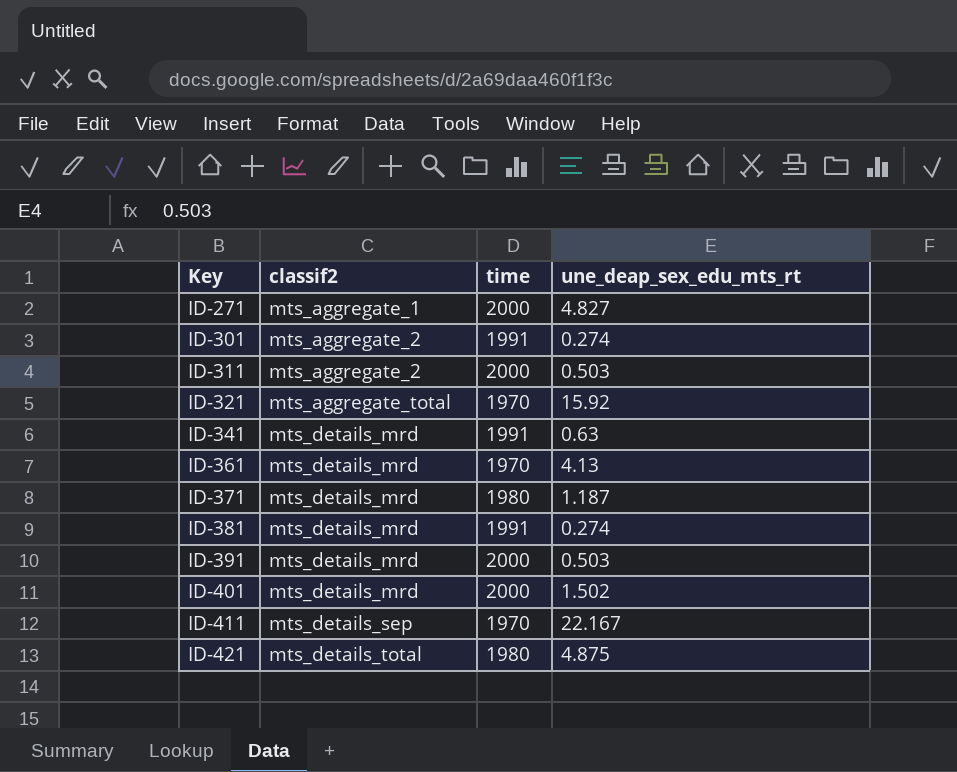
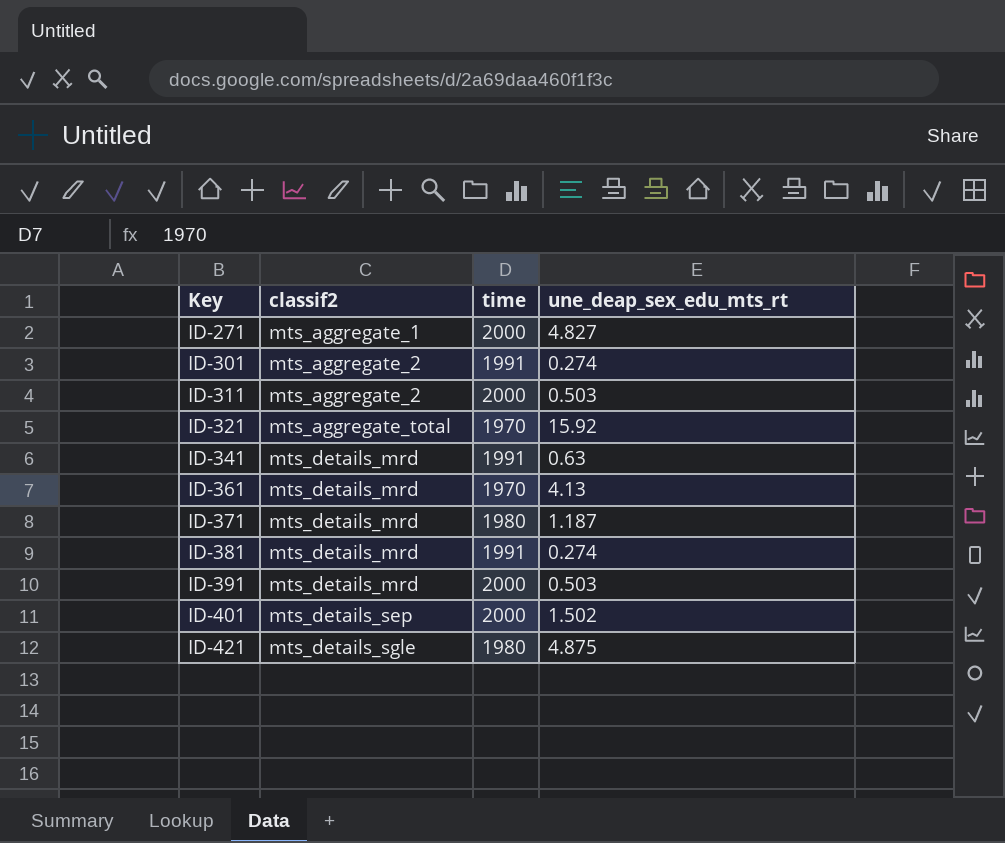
row ID-411: mts_details_sep | 1970 | 22.167 -> none
ID-401 | classif2: mts_details_mrd -> mts_details_sep
ID-421 | classif2: mts_details_total -> mts_details_sgle

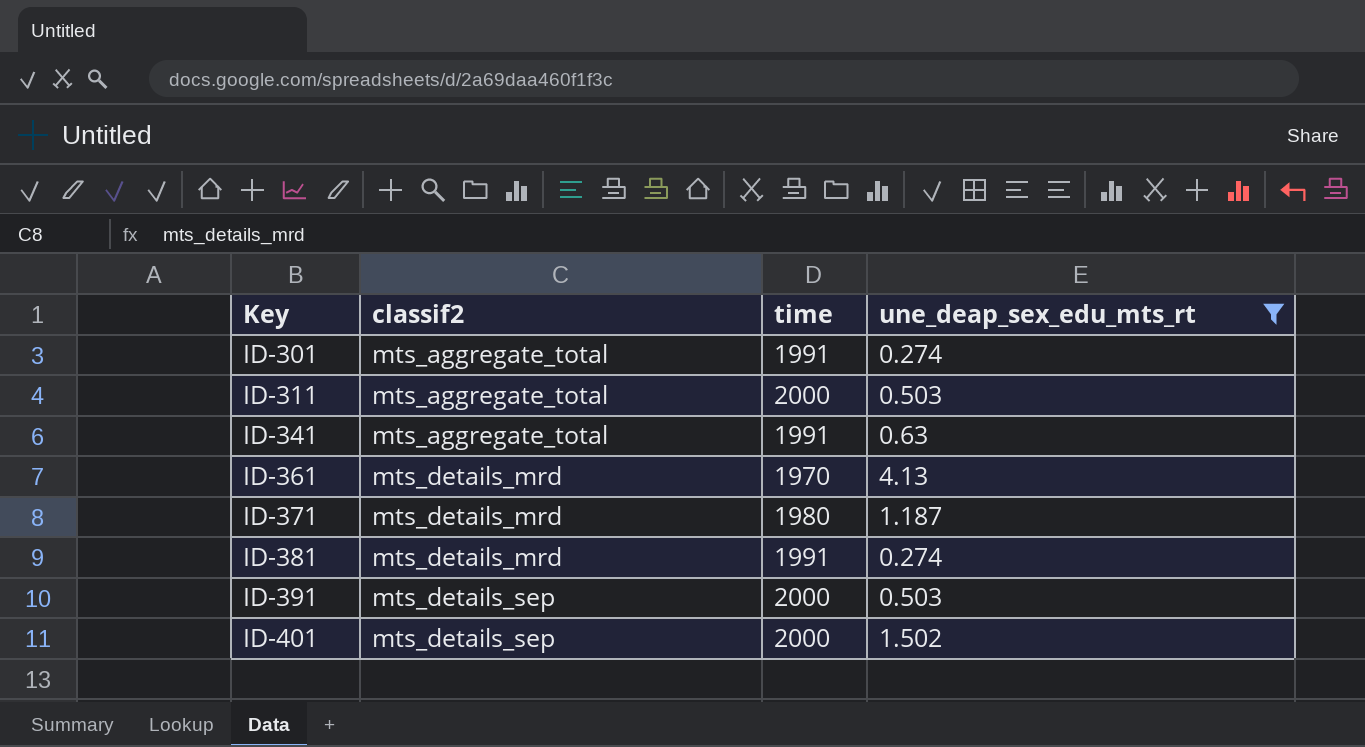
filter: none -> une_deap_sex_edu_mts_rt <= 4.13
ID-301 | classif2: mts_aggregate_2 -> mts_aggregate_total
ID-311 | classif2: mts_aggregate_2 -> mts_aggregate_total
ID-341 | classif2: mts_details_mrd -> mts_aggregate_total
ID-391 | classif2: mts_details_mrd -> mts_details_sep

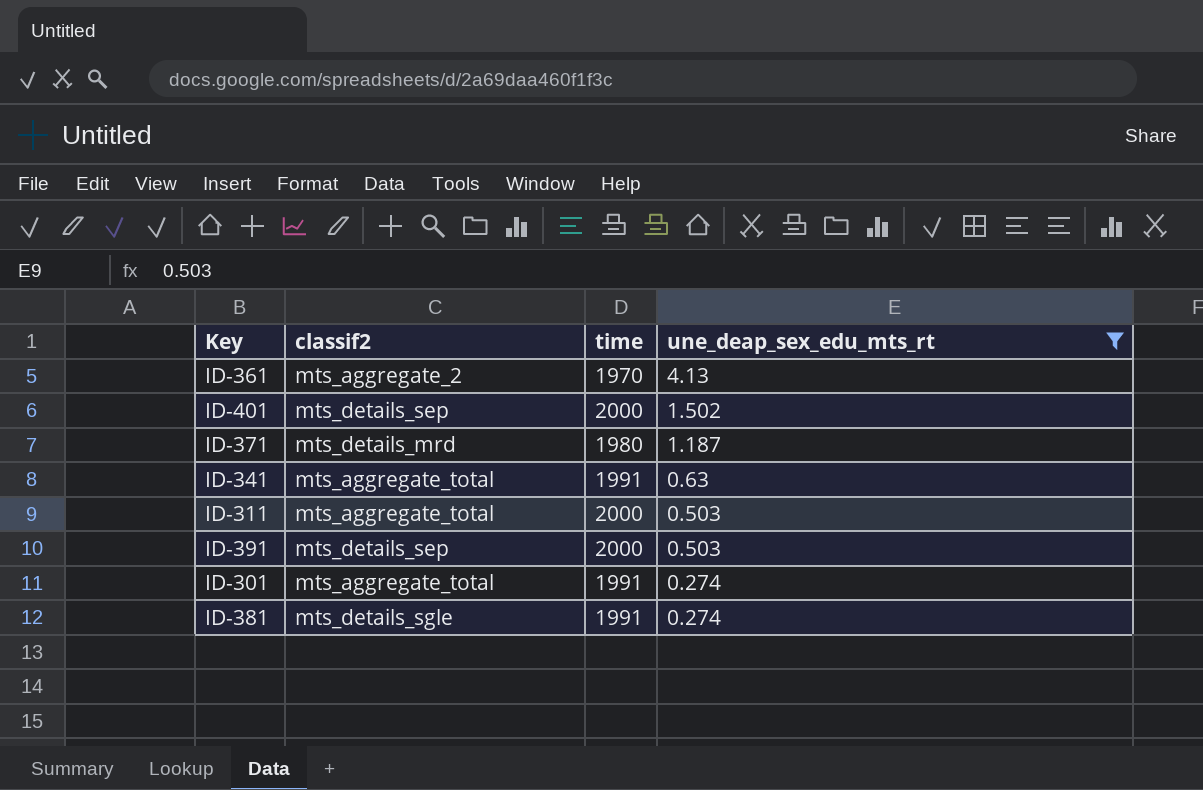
row order: Key ascending -> une_deap_sex_edu_mts_rt descending
ID-361 | classif2: mts_details_mrd -> mts_aggregate_2
ID-381 | classif2: mts_details_mrd -> mts_details_sgle

